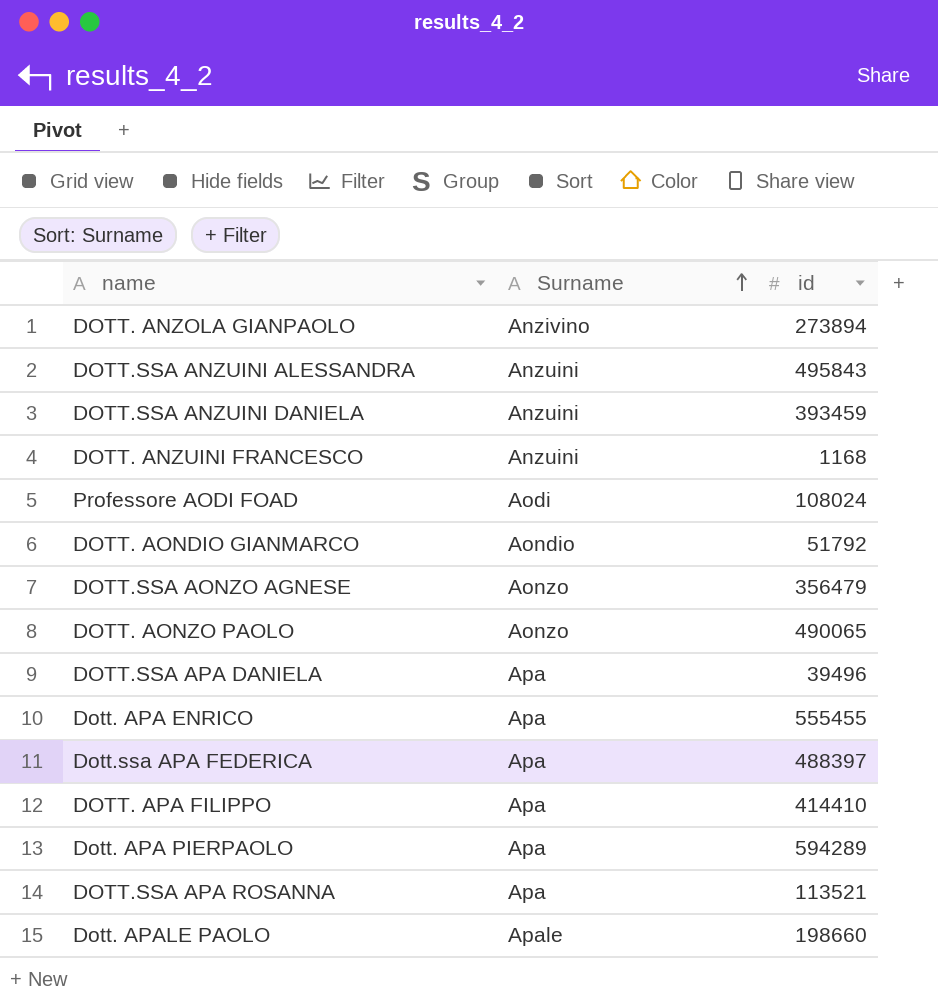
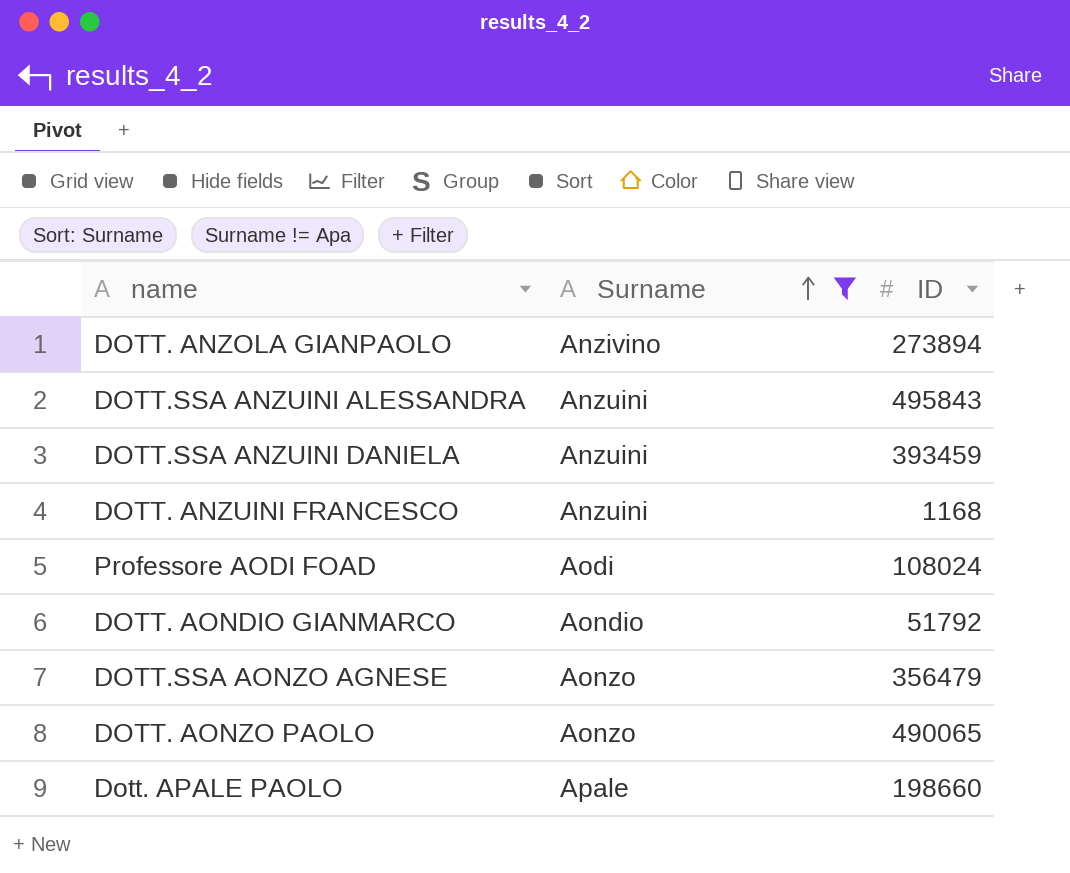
filter: none -> Surname != Apa
column name: id -> ID

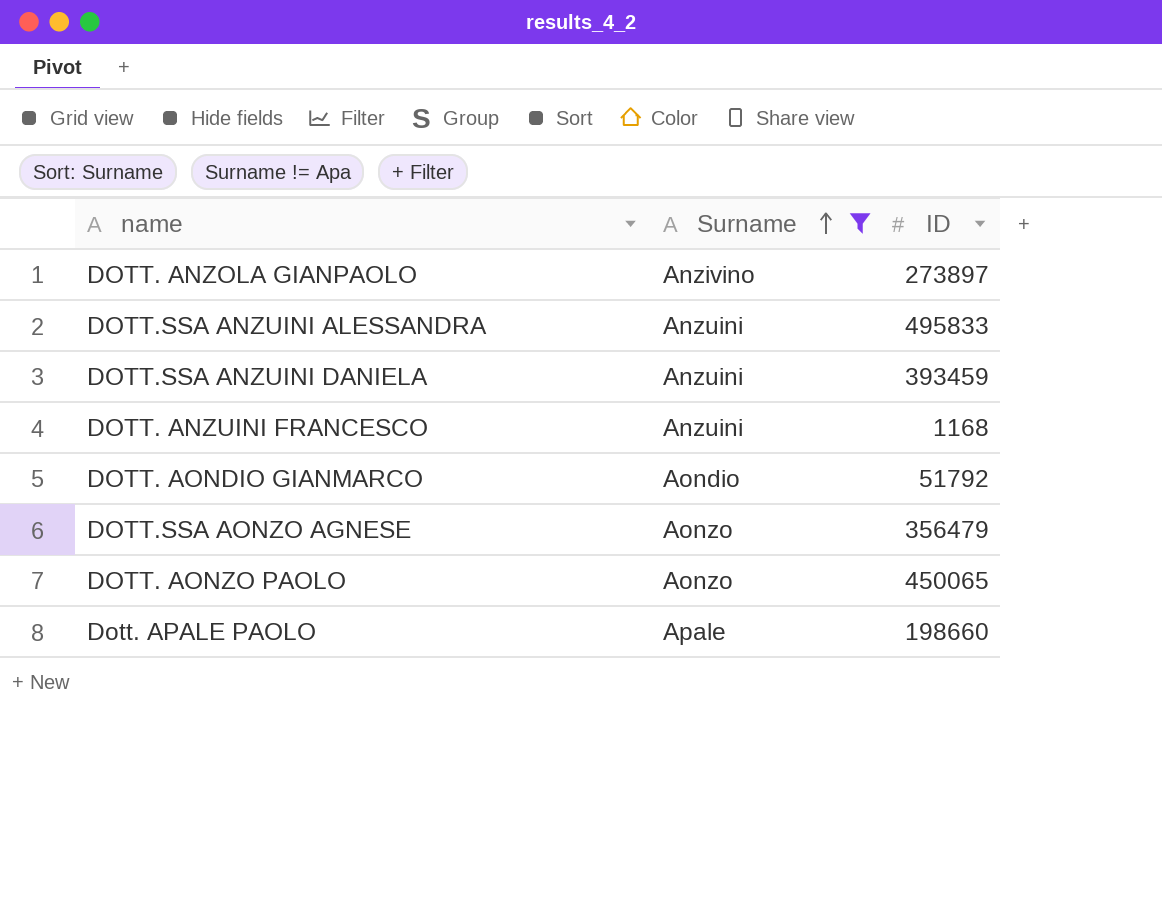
row Professore AODI FOAD: Aodi | 108024 -> none
DOTT. ANZOLA GIANPAOLO | ID: 273894 -> 273897
DOTT.SSA ANZUINI ALESSANDRA | ID: 495843 -> 495833
DOTT. AONZO PAOLO | ID: 490065 -> 450065

